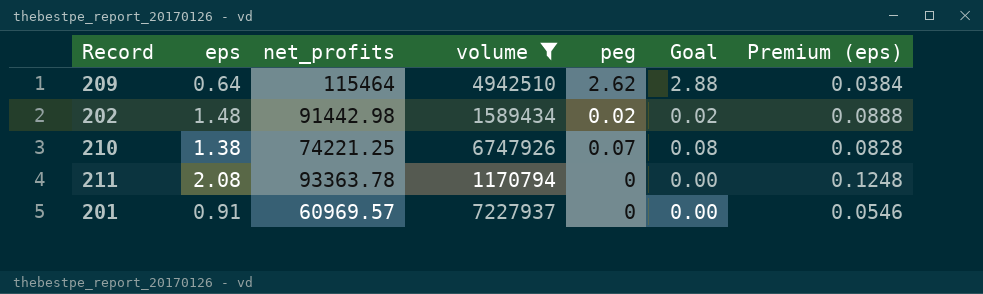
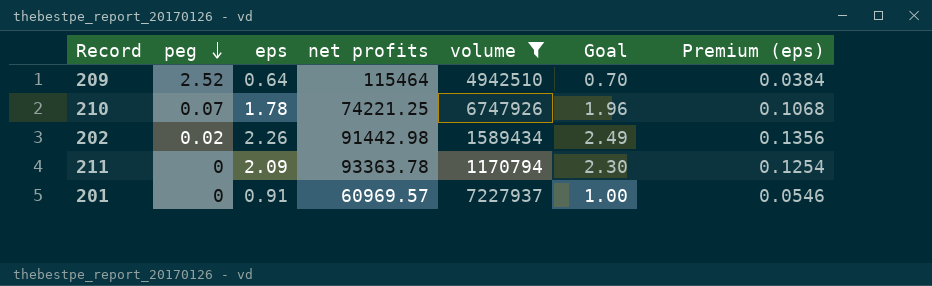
row order: none -> peg descending
column peg | position: 5 -> 2
column name: net_profits -> net profits
column Goal | formula: [peg] * 1.1 -> [eps] * 1.1
209 | peg: 2.62 -> 2.52
210 | eps: 1.38 -> 1.78
210 | Premium (eps): 0.0828 -> 0.1068
202 | eps: 1.48 -> 2.26
202 | Premium (eps): 0.0888 -> 0.1356
211 | eps: 2.08 -> 2.09
211 | Premium (eps): 0.1248 -> 0.1254

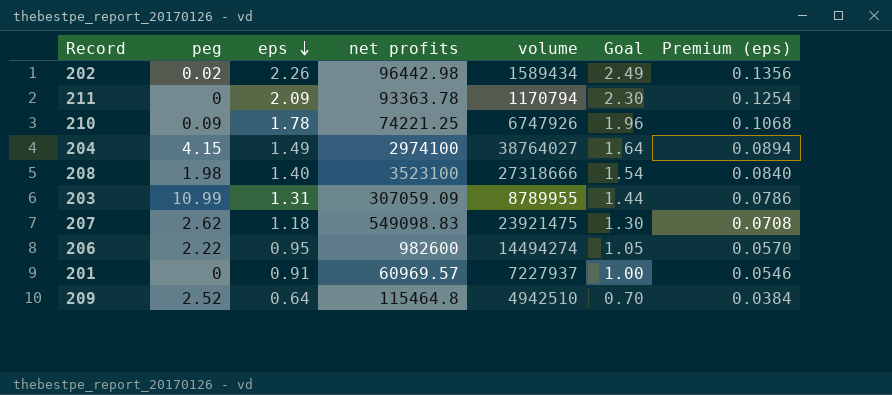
filter: volume <= 7227937 -> none
row order: peg descending -> eps descending
202 | net profits: 91442.98 -> 96442.98
210 | peg: 0.07 -> 0.09
209 | net profits: 115464 -> 115464.8

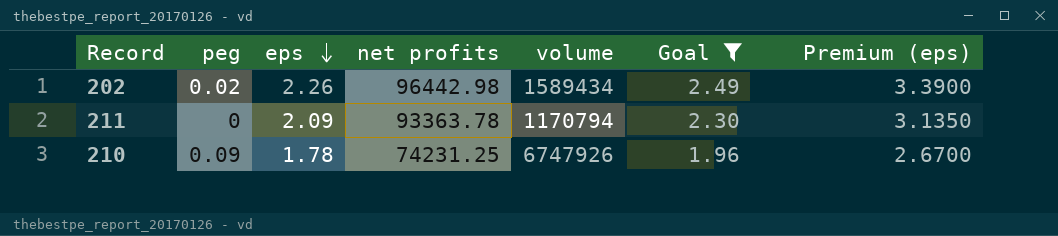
filter: none -> Goal >= 1.96
column Premium (eps) | formula: [eps] * 0.06 -> [eps] * 1.5
210 | net profits: 74221.25 -> 74231.25

